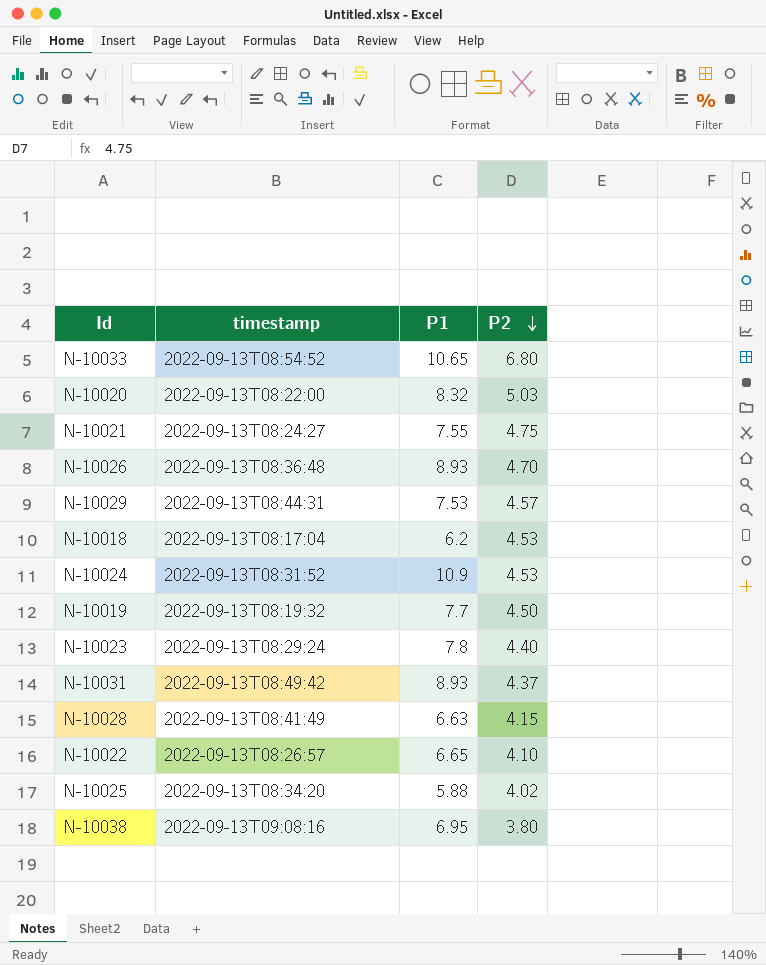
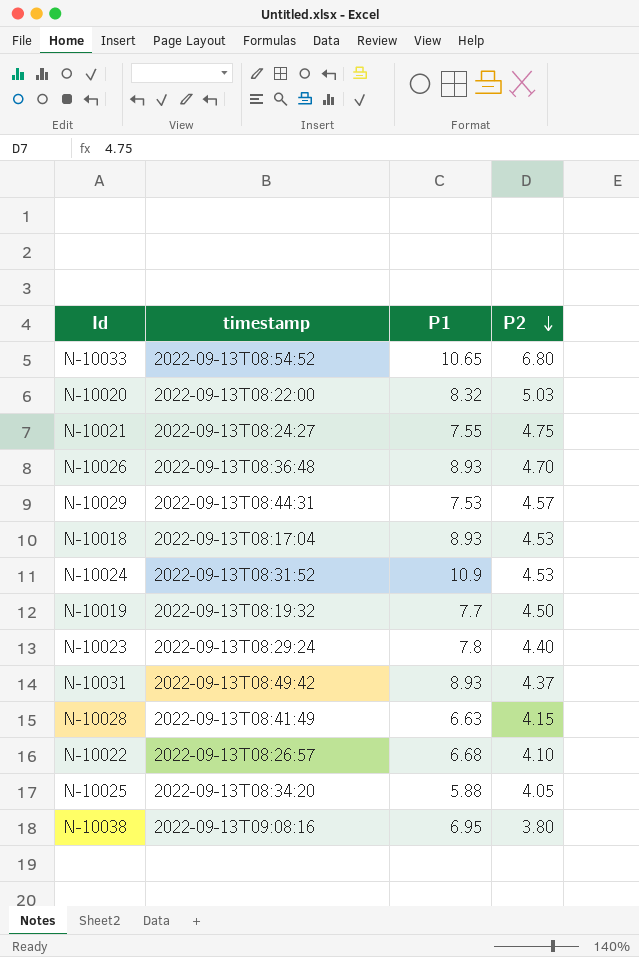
N-10018 | P1: 6.2 -> 8.93
N-10022 | P1: 6.65 -> 6.68
N-10025 | P2: 4.02 -> 4.05

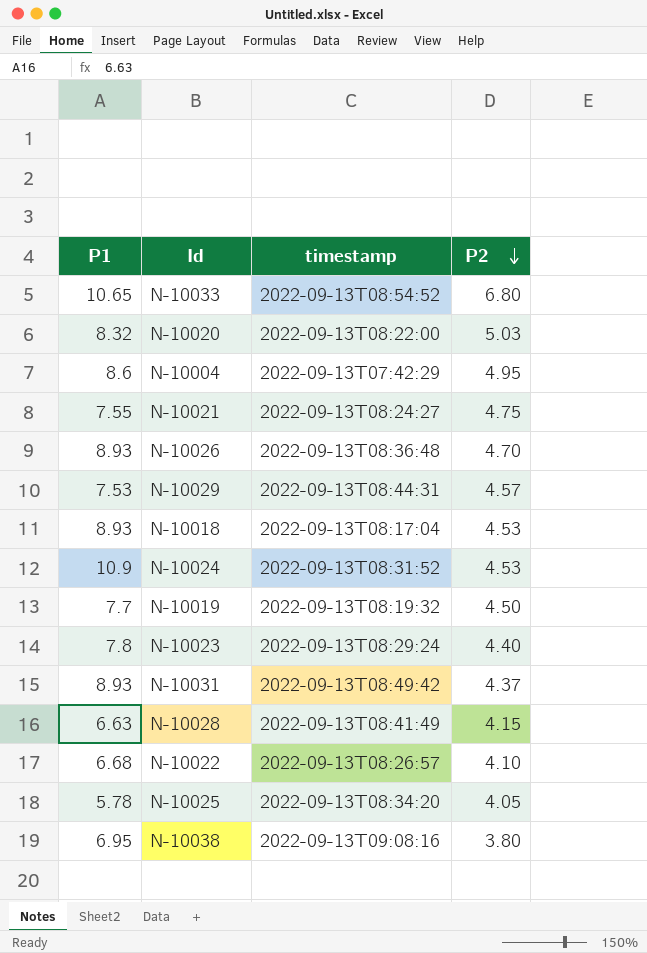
column P1 | position: 3 -> 1
row N-10004: none -> 8.6 | 2022-09-13T07:42:29 | 4.95
N-10025 | P1: 5.88 -> 5.78

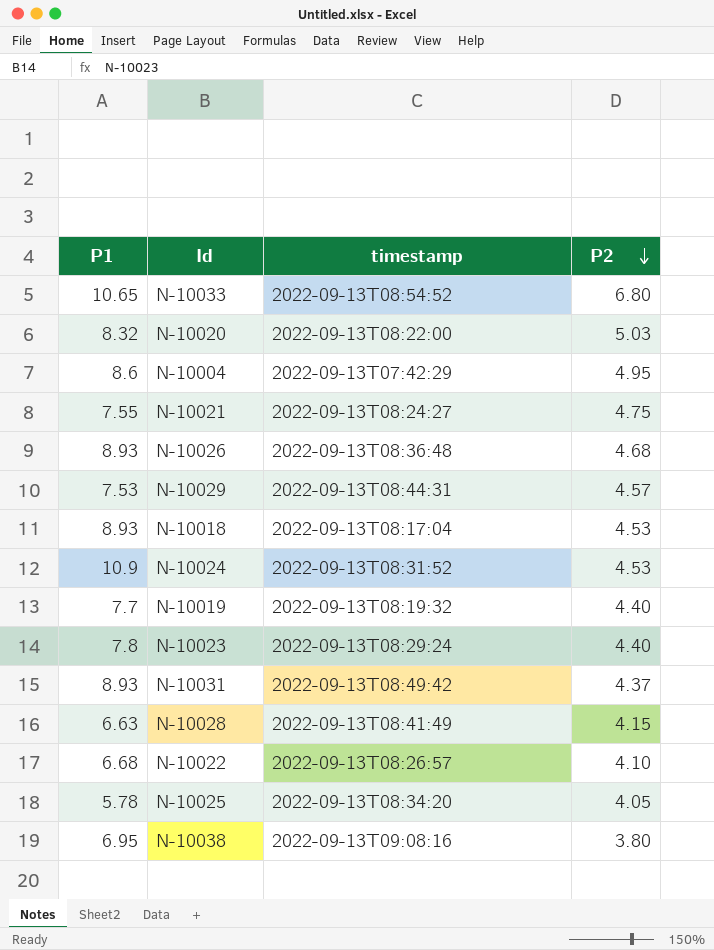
N-10026 | P2: 4.70 -> 4.68
N-10019 | P2: 4.50 -> 4.40

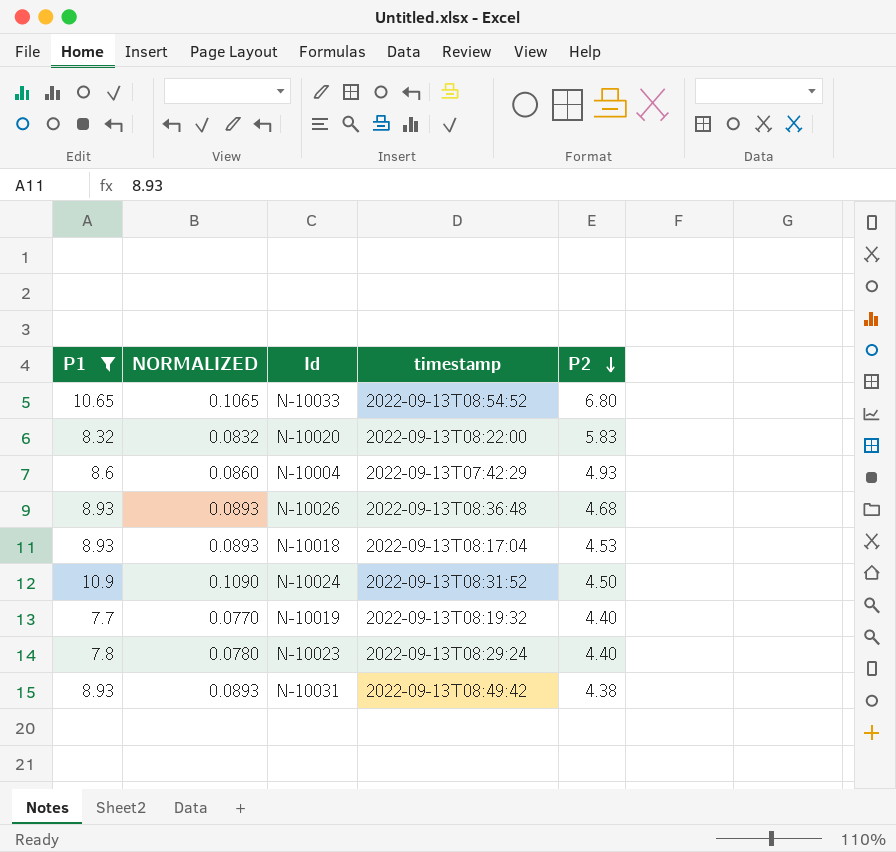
filter: none -> P1 >= 7.7
column NORMALIZED | formula: none -> [P1] * 0.01
N-10020 | P2: 5.03 -> 5.83
N-10004 | P2: 4.95 -> 4.93
N-10024 | P2: 4.53 -> 4.50
N-10031 | P2: 4.37 -> 4.38

